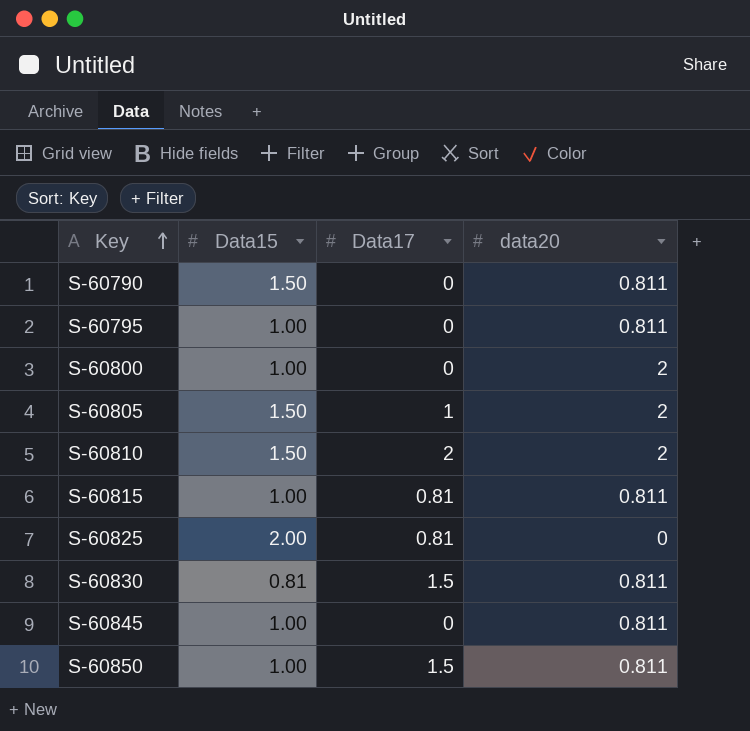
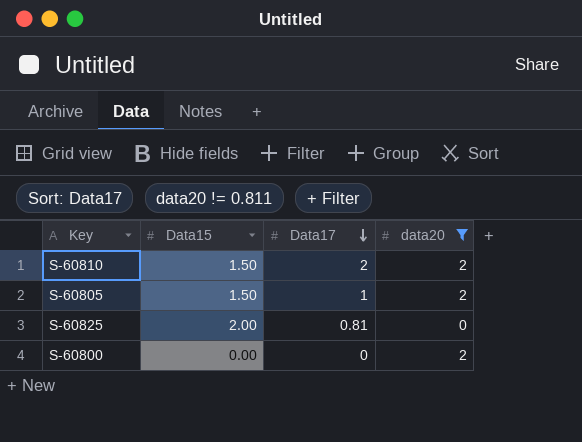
filter: none -> data20 != 0.811
row order: Key ascending -> Data17 descending
S-60800 | Data15: 1.00 -> 0.00

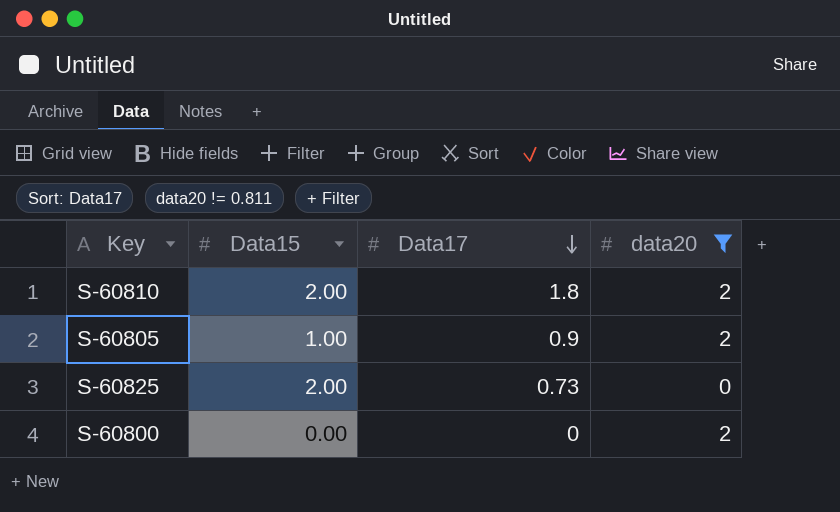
S-60810 | Data15: 1.50 -> 2.00
S-60810 | Data17: 2 -> 1.8
S-60805 | Data15: 1.50 -> 1.00
S-60805 | Data17: 1 -> 0.9
S-60825 | Data17: 0.81 -> 0.73

